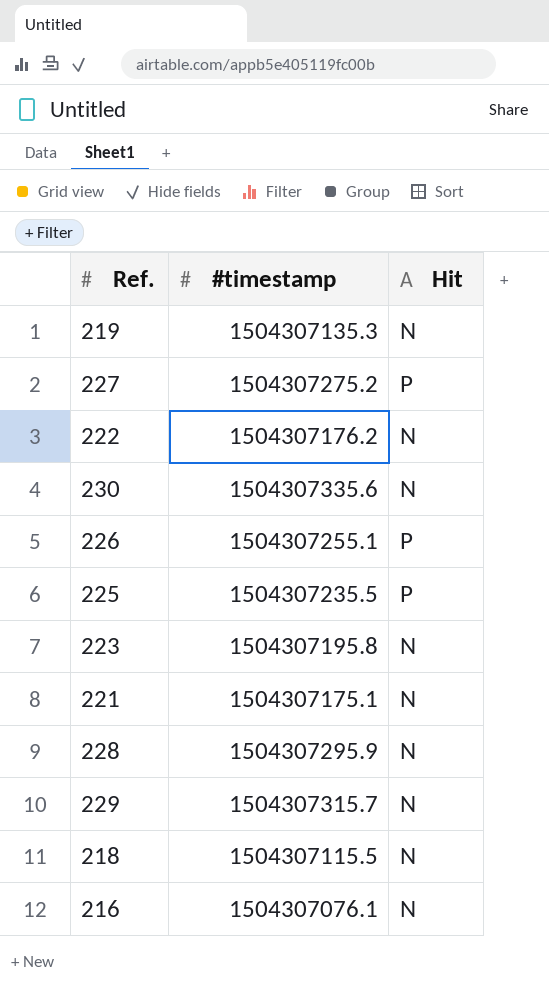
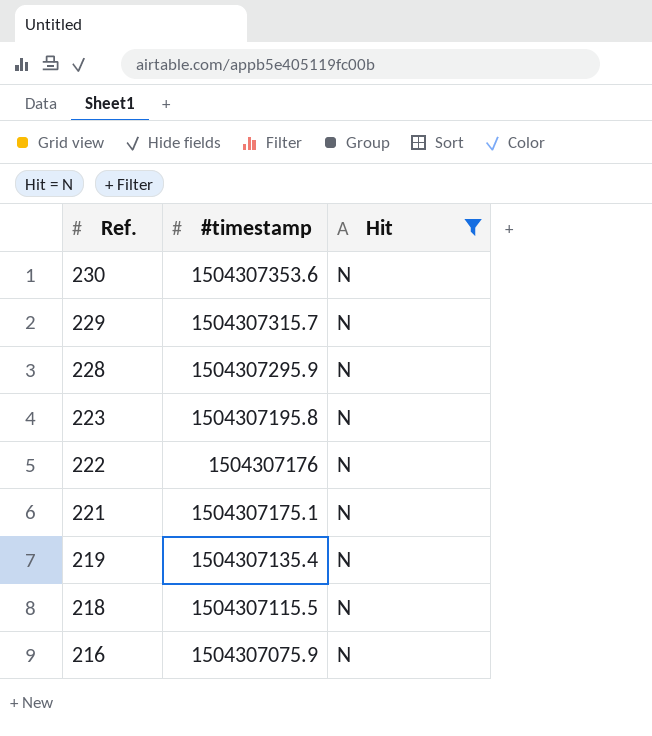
filter: none -> Hit = N
row order: none -> Ref. descending
230 | #timestamp: 1504307335.6 -> 1504307353.6
222 | #timestamp: 1504307176.2 -> 1504307176
219 | #timestamp: 1504307135.3 -> 1504307135.4
216 | #timestamp: 1504307076.1 -> 1504307075.9

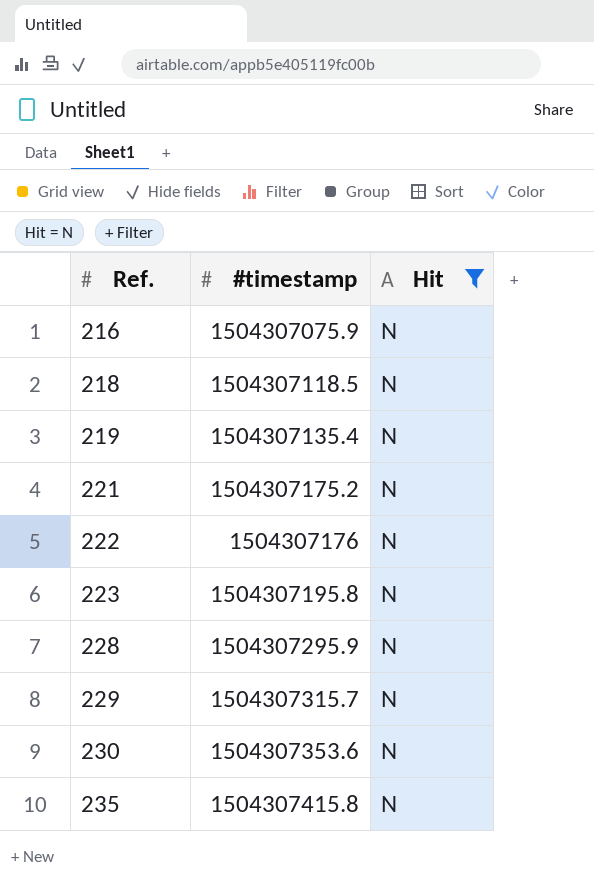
row order: Ref. descending -> Ref. ascending
218 | #timestamp: 1504307115.5 -> 1504307118.5
221 | #timestamp: 1504307175.1 -> 1504307175.2
row 235: none -> 1504307415.8 | N

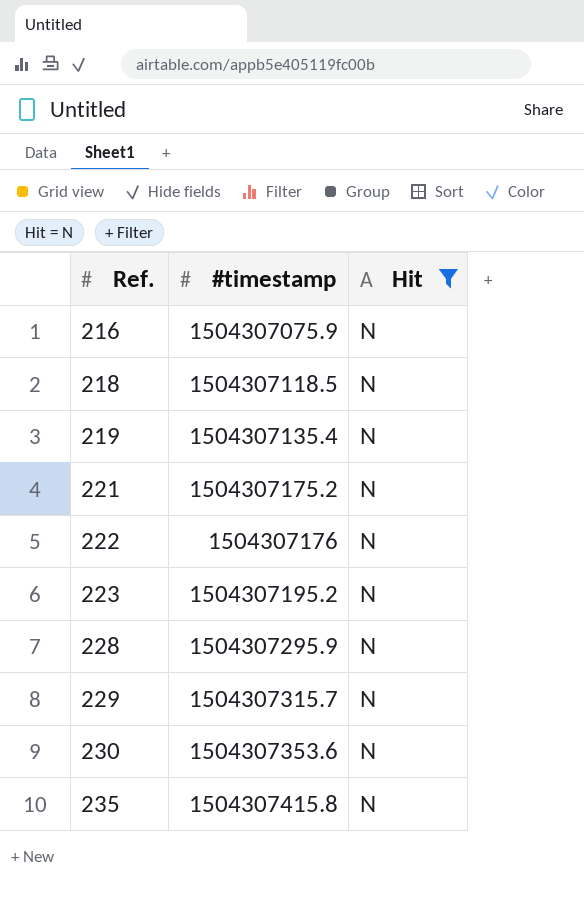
223 | #timestamp: 1504307195.8 -> 1504307195.2

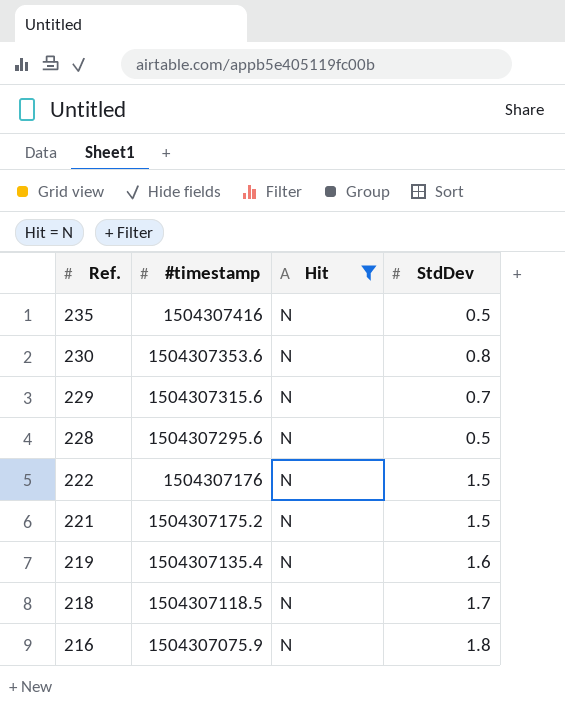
row order: Ref. ascending -> Ref. descending
column StdDev | position: none -> 4
row 223: 1504307195.2 | N -> none
235 | #timestamp: 1504307415.8 -> 1504307416
229 | #timestamp: 1504307315.7 -> 1504307315.6
228 | #timestamp: 1504307295.9 -> 1504307295.6

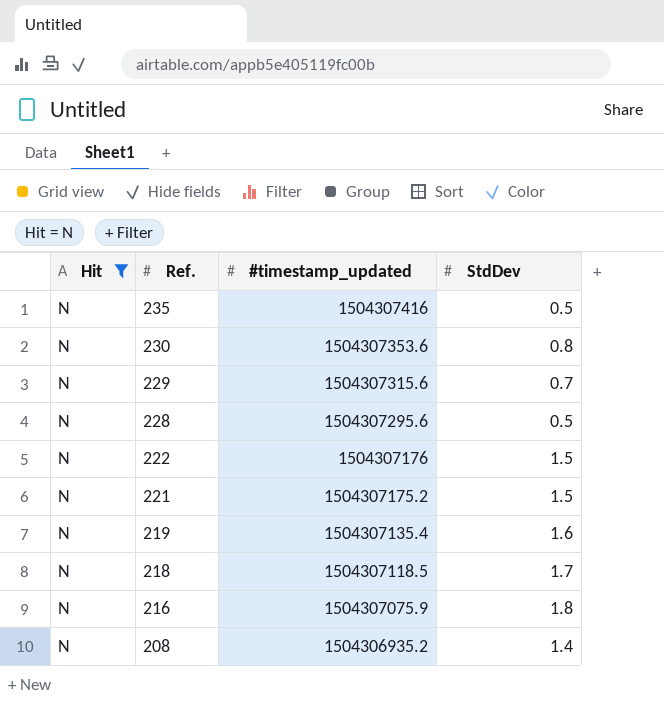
column Hit | position: 3 -> 1
column name: #timestamp -> #timestamp_updated
row 208: none -> N | 1504306935.2 | 1.4

